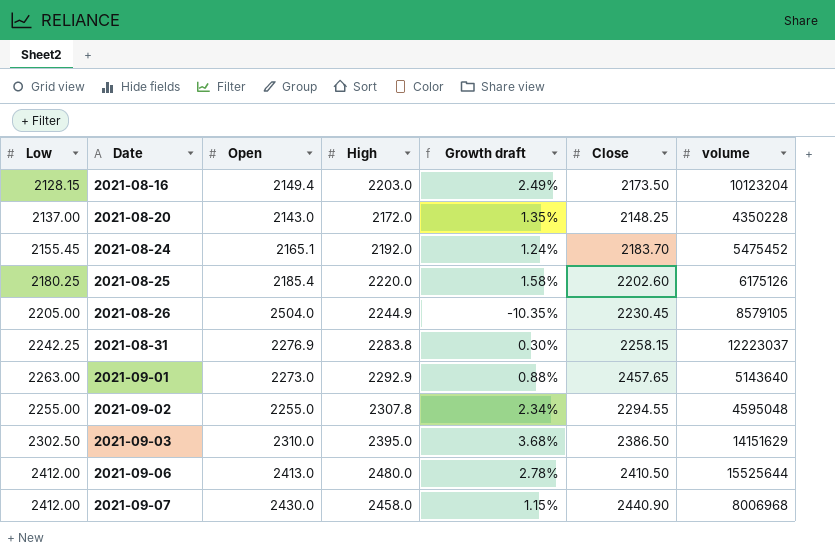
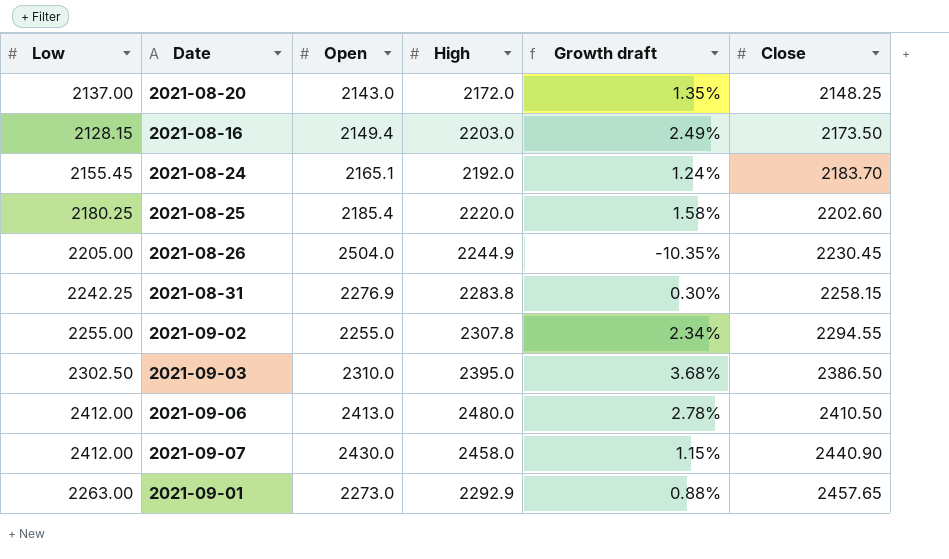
row order: Date ascending -> Close ascending
column volume | position: 7 -> none

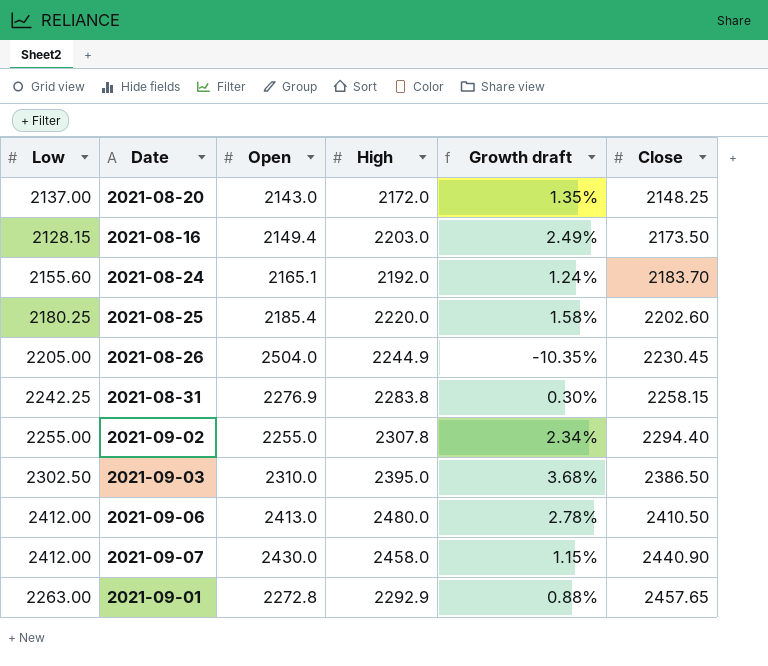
2021-08-24 | Low: 2155.45 -> 2155.60
2021-09-02 | Close: 2294.55 -> 2294.40
2021-09-01 | Open: 2273.0 -> 2272.8

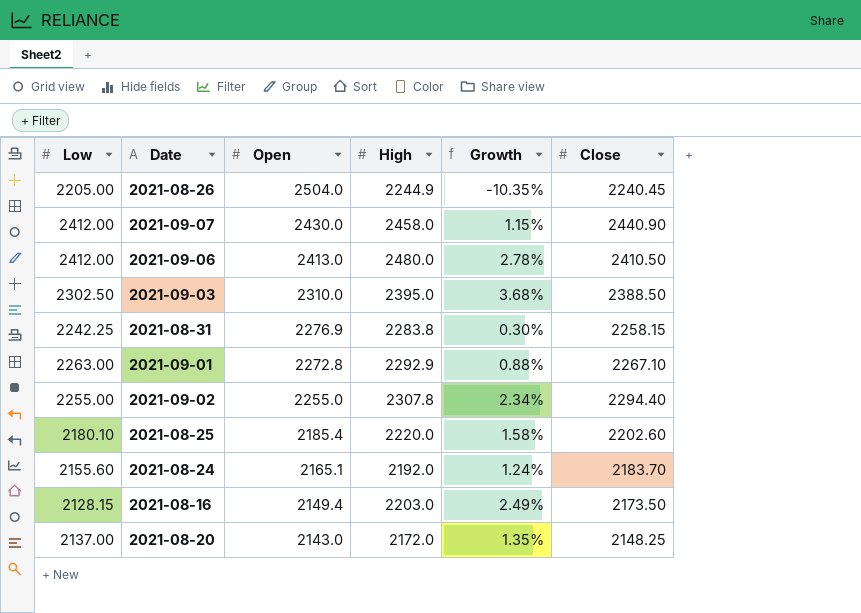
row order: Close ascending -> Open descending
column name: Growth draft -> Growth
2021-08-26 | Close: 2230.45 -> 2240.45
2021-09-03 | Close: 2386.50 -> 2388.50
2021-09-01 | Close: 2457.65 -> 2267.10
2021-08-25 | Low: 2180.25 -> 2180.10

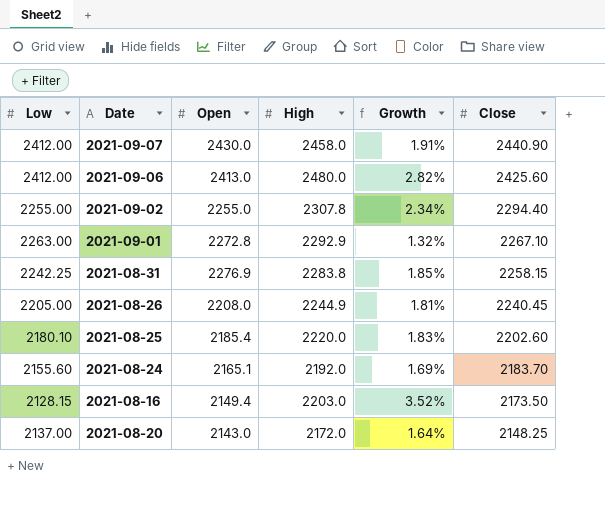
row order: Open descending -> Close descending
column Growth | formula: ([High] - [Open]) / [Open] -> ([High] - [Low]) / [Low]
row 2021-09-03: 2302.50 | 2310.0 | 2395.0 | 3.68% | 2388.50 -> none
2021-09-06 | Close: 2410.50 -> 2425.60
2021-08-26 | Open: 2504.0 -> 2208.0

